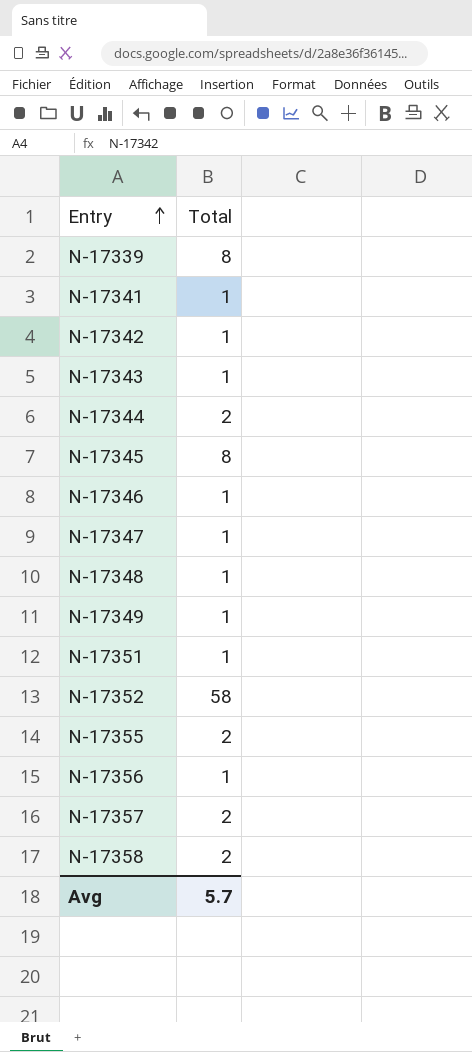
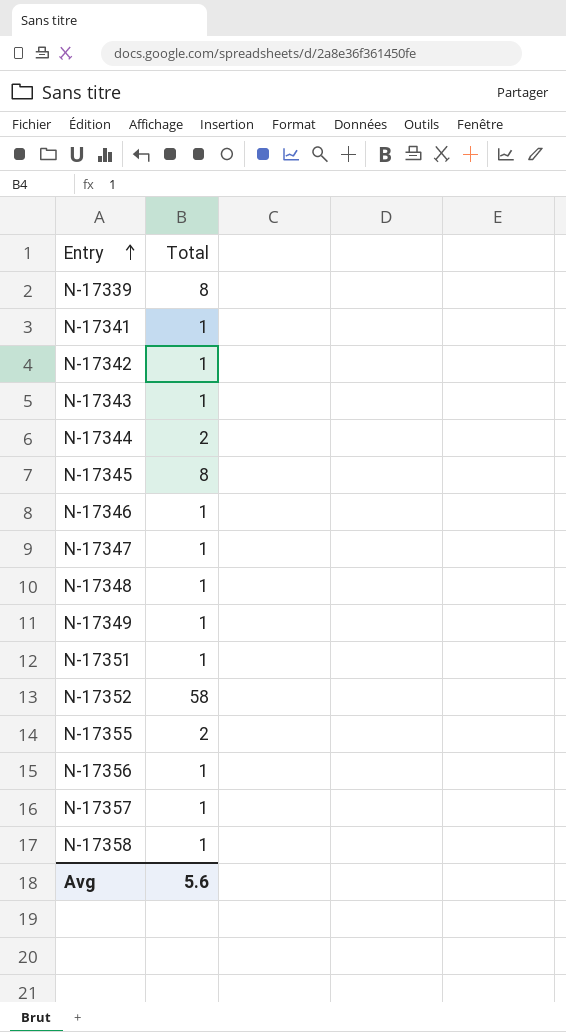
N-17357 | Total: 2 -> 1
N-17358 | Total: 2 -> 1
Avg | Total: 5.7 -> 5.6

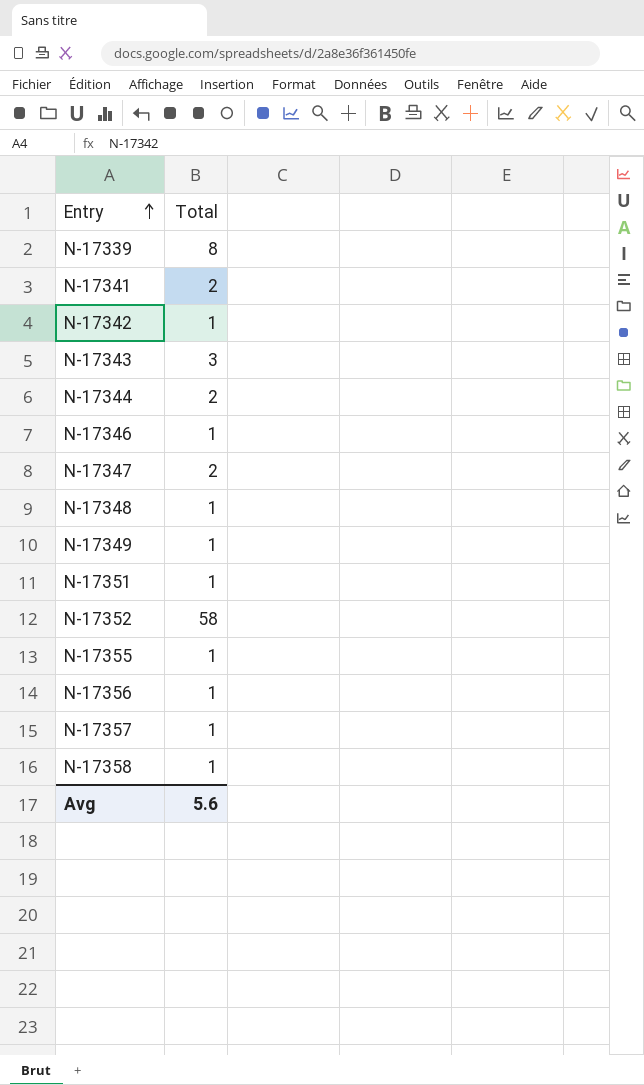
row N-17345: 8 -> none
N-17341 | Total: 1 -> 2
N-17343 | Total: 1 -> 3
N-17347 | Total: 1 -> 2
N-17355 | Total: 2 -> 1

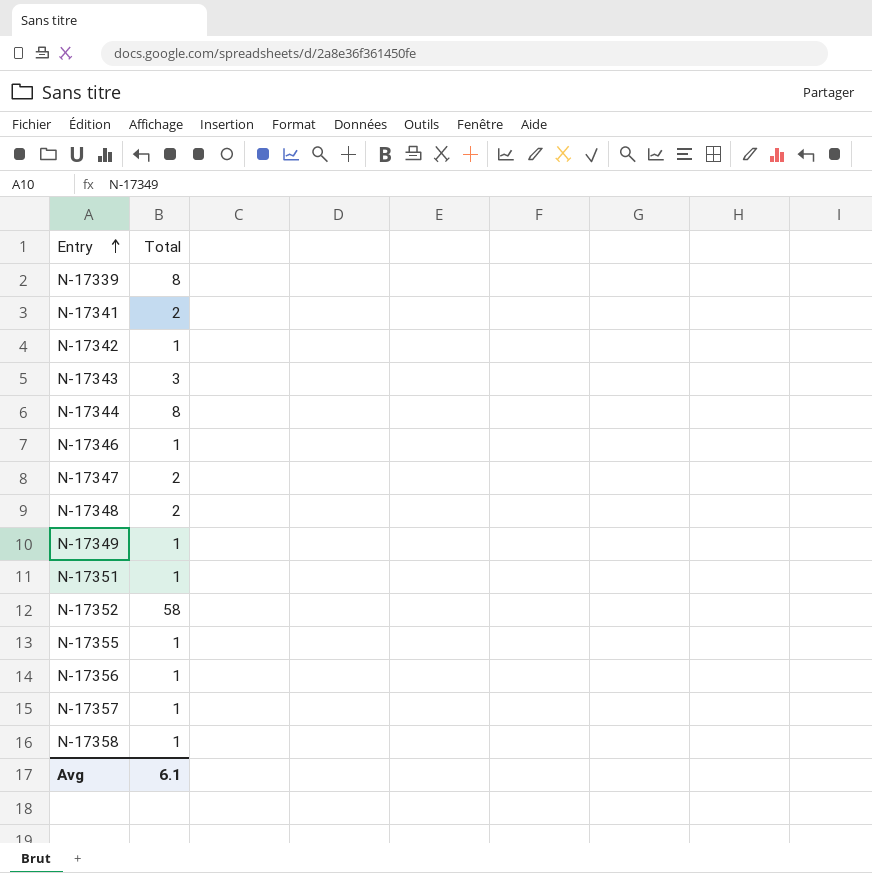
N-17344 | Total: 2 -> 8
N-17348 | Total: 1 -> 2
Avg | Total: 5.6 -> 6.1

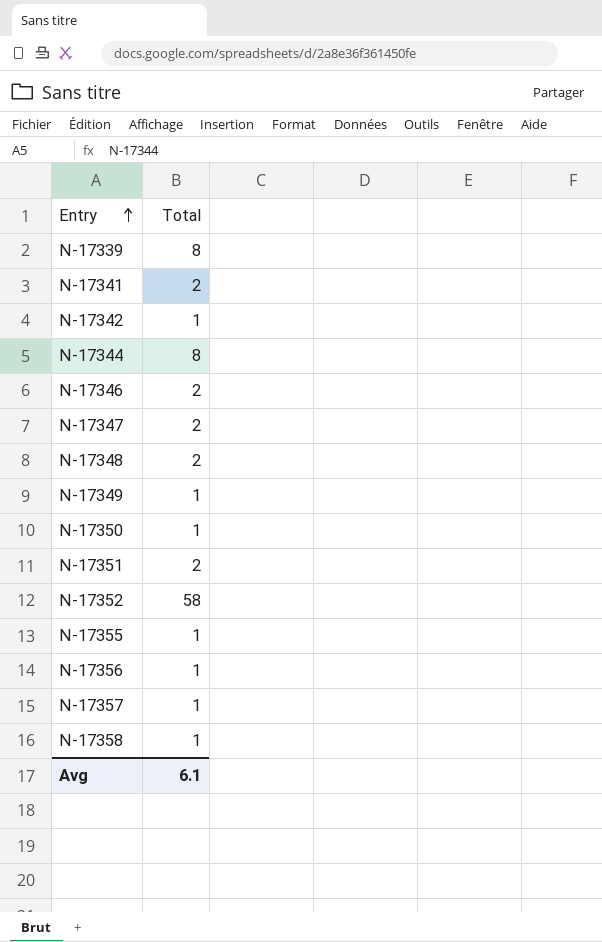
row N-17343: 3 -> none
N-17346 | Total: 1 -> 2
row N-17350: none -> 1
N-17351 | Total: 1 -> 2

